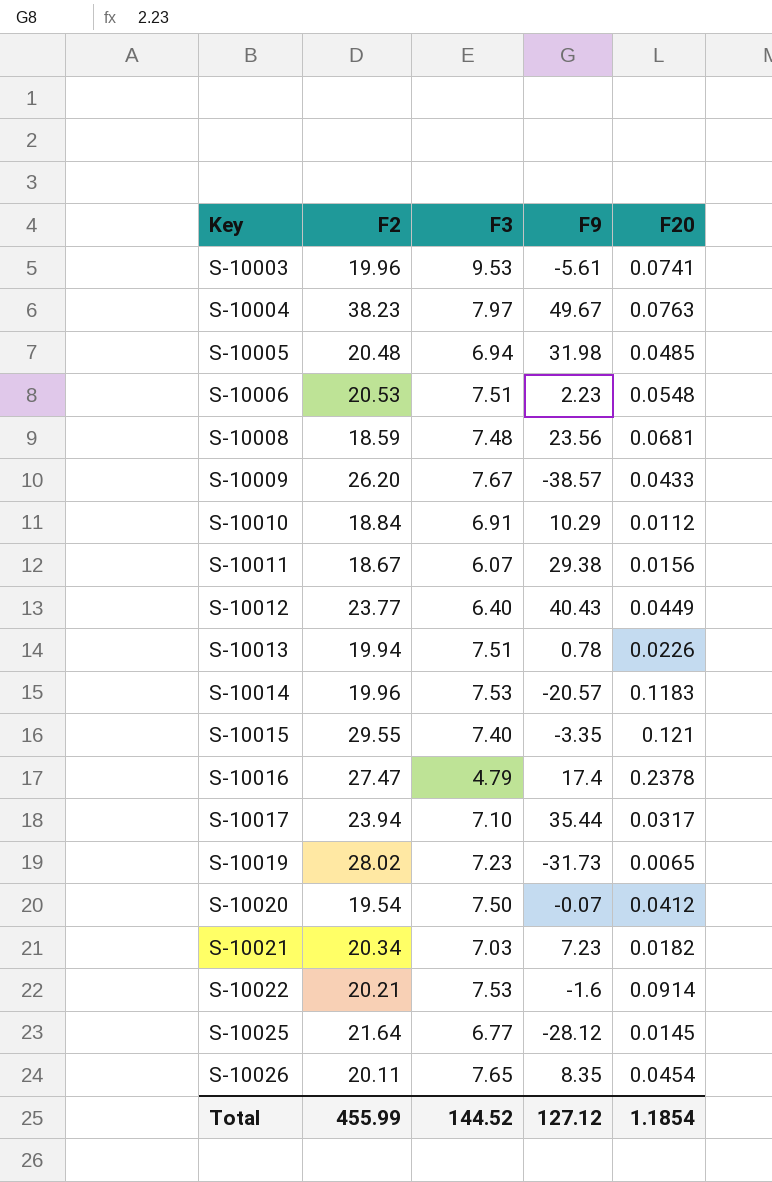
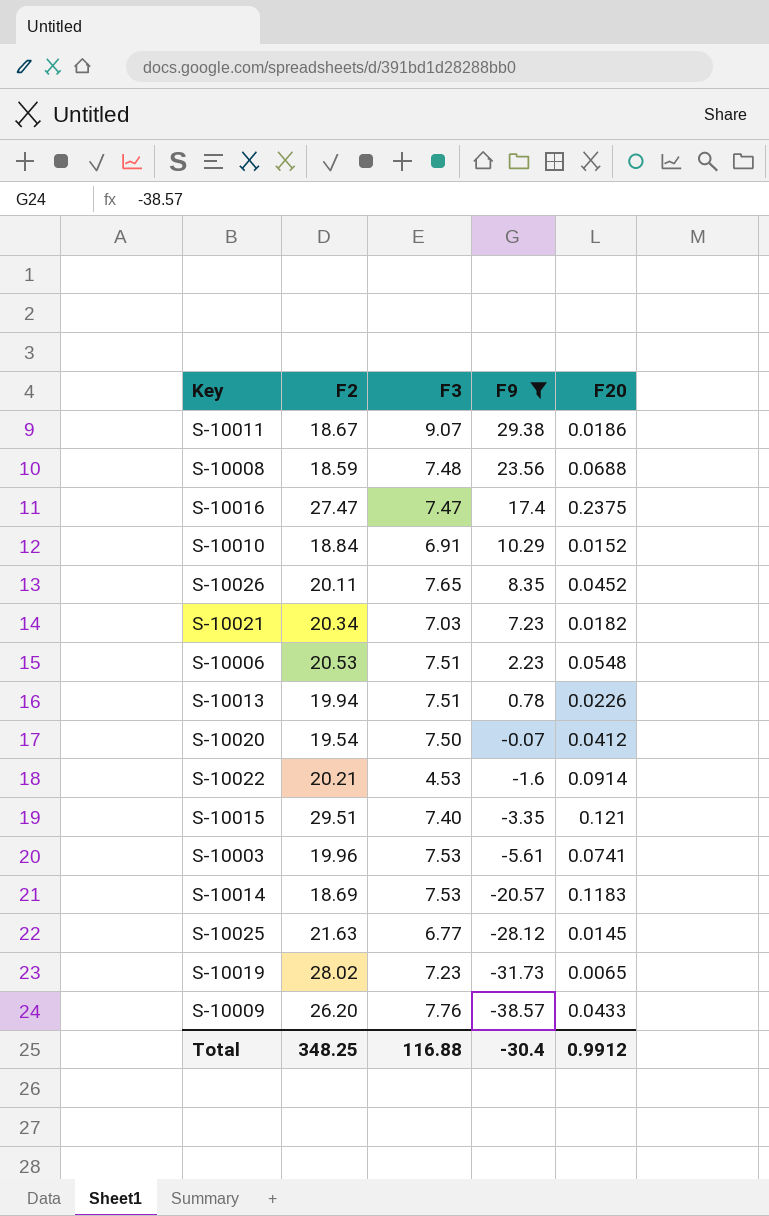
filter: none -> F9 <= 29.38
row order: Key ascending -> F9 descending
S-10011 | F3: 6.07 -> 9.07
S-10011 | F20: 0.0156 -> 0.0186
S-10008 | F20: 0.0681 -> 0.0688
S-10016 | F3: 4.79 -> 7.47
S-10016 | F20: 0.2378 -> 0.2375
S-10010 | F20: 0.0112 -> 0.0152
S-10026 | F20: 0.0454 -> 0.0452
S-10022 | F3: 7.53 -> 4.53
S-10015 | F2: 29.55 -> 29.51
S-10003 | F3: 9.53 -> 7.53
S-10014 | F2: 19.96 -> 18.69
S-10025 | F2: 21.64 -> 21.63
S-10009 | F3: 7.67 -> 7.76
Total | F2: 455.99 -> 348.25
Total | F3: 144.52 -> 116.88
Total | F9: 127.12 -> -30.4
Total | F20: 1.1854 -> 0.9912

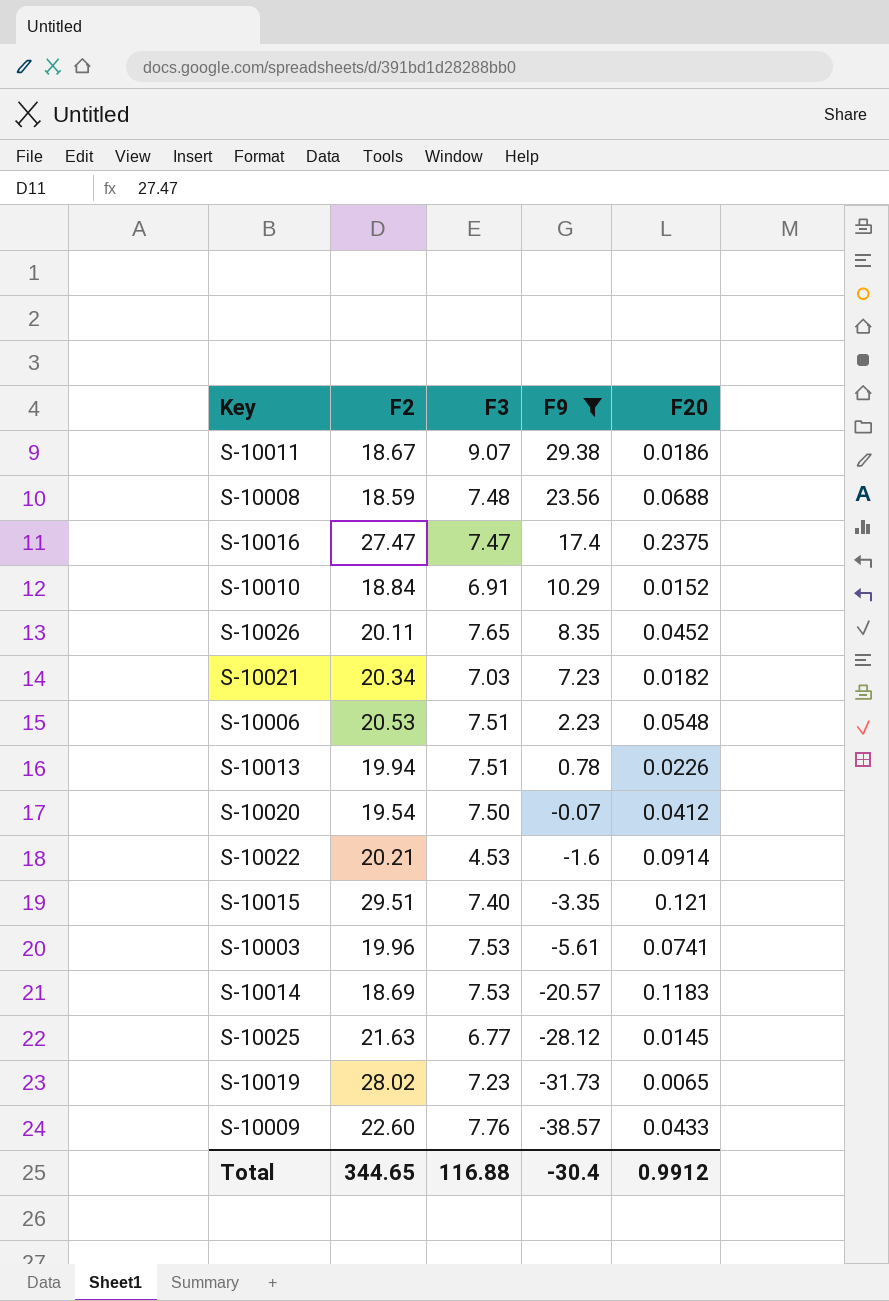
S-10009 | F2: 26.20 -> 22.60
Total | F2: 348.25 -> 344.65

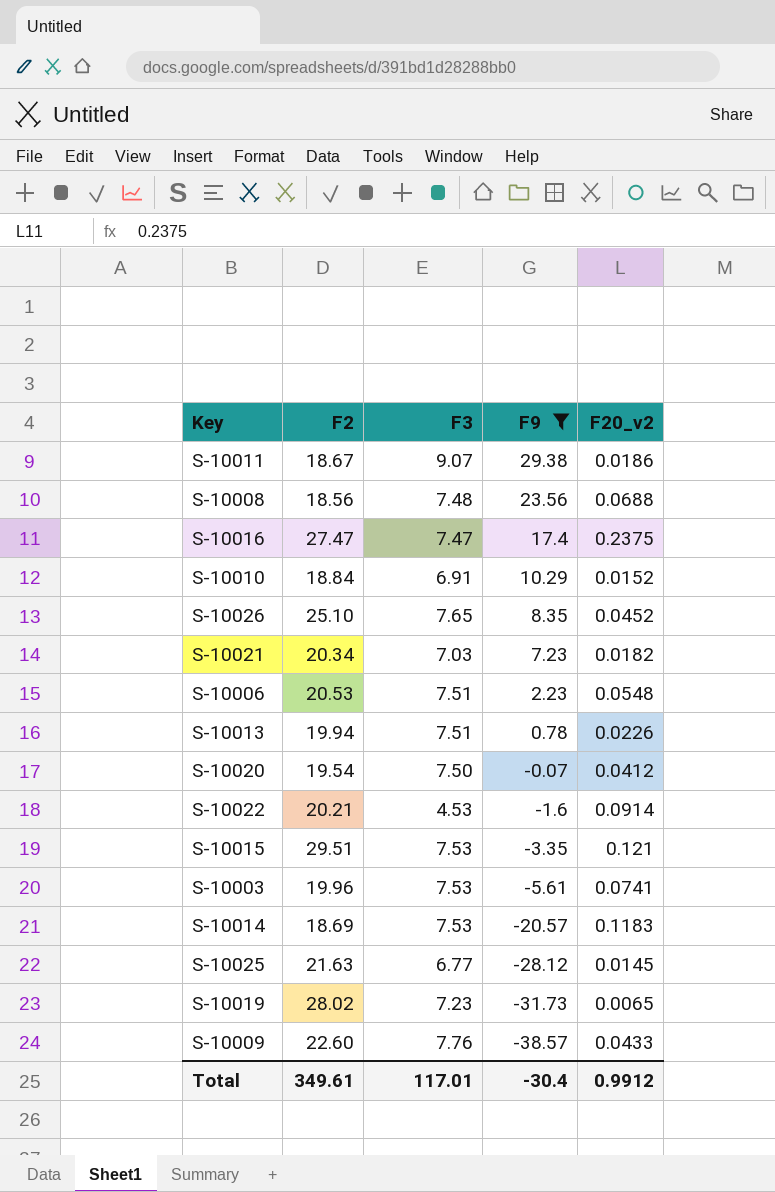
column name: F20 -> F20_v2
S-10008 | F2: 18.59 -> 18.56
S-10026 | F2: 20.11 -> 25.10
S-10015 | F3: 7.40 -> 7.53
Total | F2: 344.65 -> 349.61
Total | F3: 116.88 -> 117.01

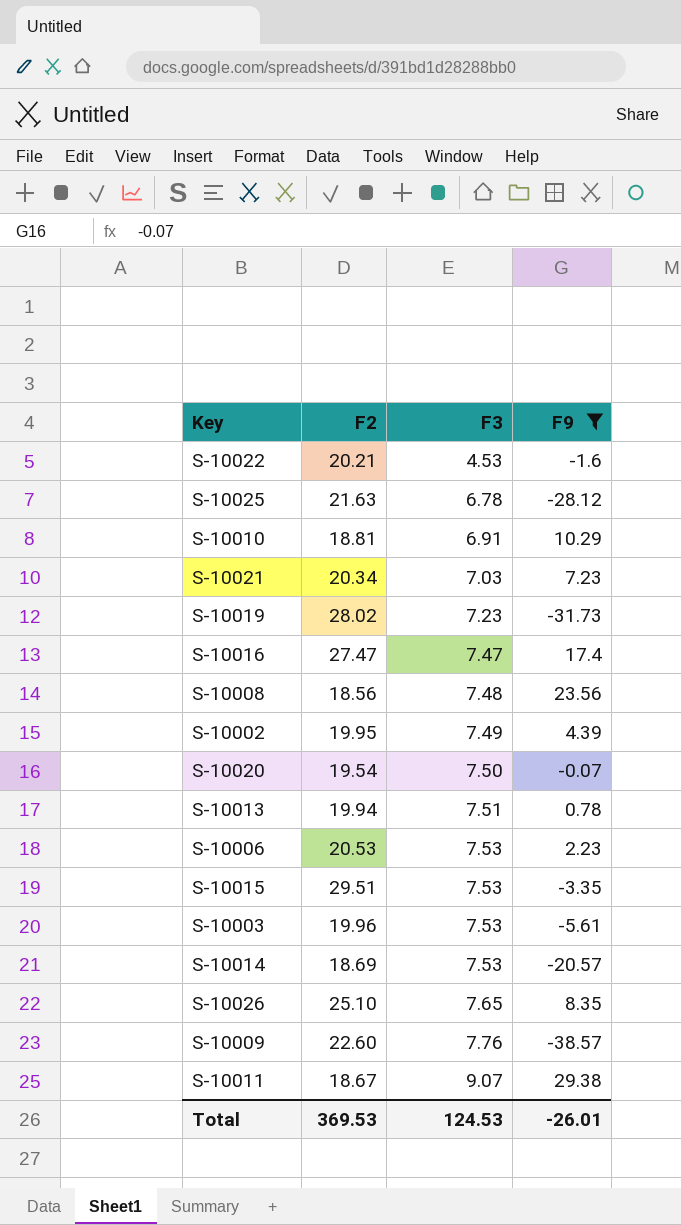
row order: F9 descending -> F3 ascending
column F20_v2 | position: 5 -> none
S-10025 | F3: 6.77 -> 6.78
S-10010 | F2: 18.84 -> 18.81
row S-10002: none -> 19.95 | 7.49 | 4.39
S-10006 | F3: 7.51 -> 7.53
Total | F2: 349.61 -> 369.53
Total | F3: 117.01 -> 124.53
Total | F9: -30.4 -> -26.01

